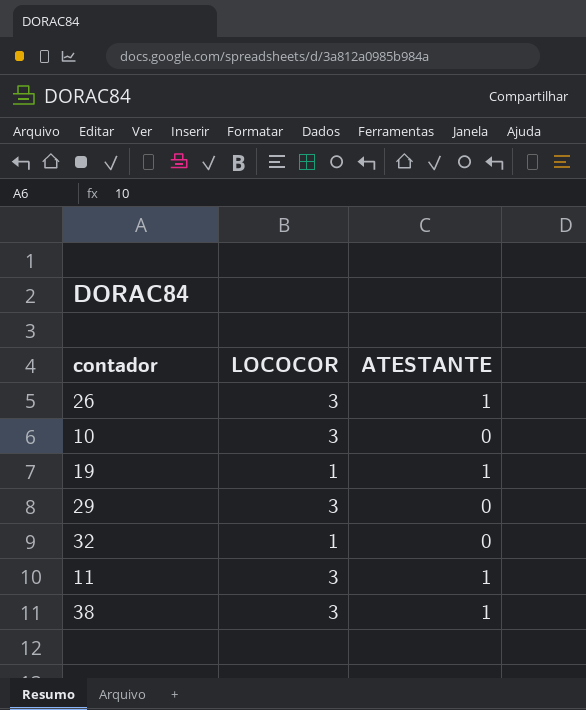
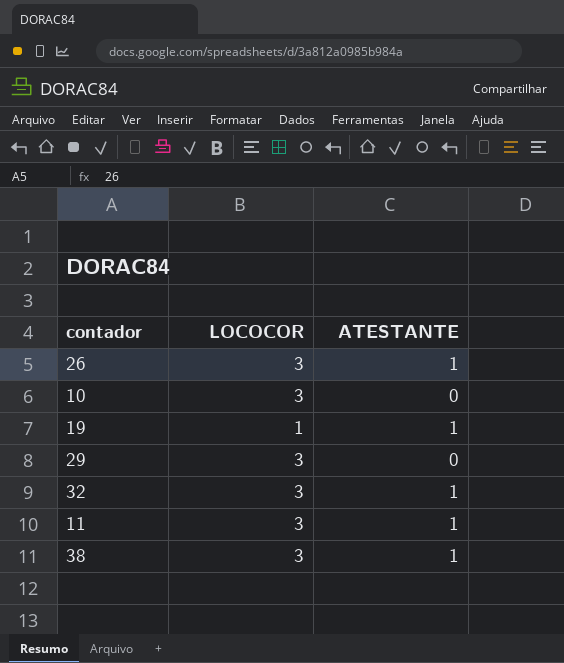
32 | LOCOCOR: 1 -> 3
32 | ATESTANTE: 0 -> 1

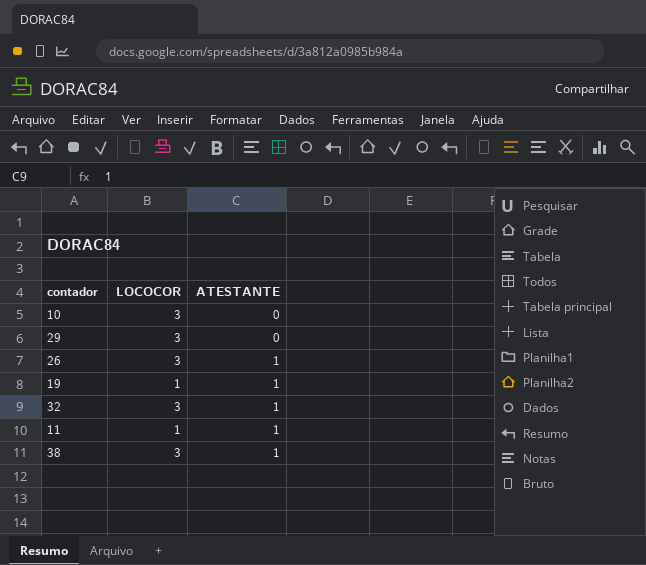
row order: none -> ATESTANTE ascending
11 | LOCOCOR: 3 -> 1

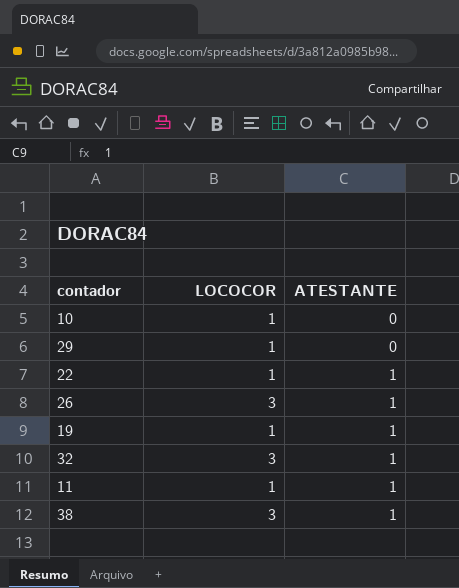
10 | LOCOCOR: 3 -> 1
29 | LOCOCOR: 3 -> 1
row 22: none -> 1 | 1

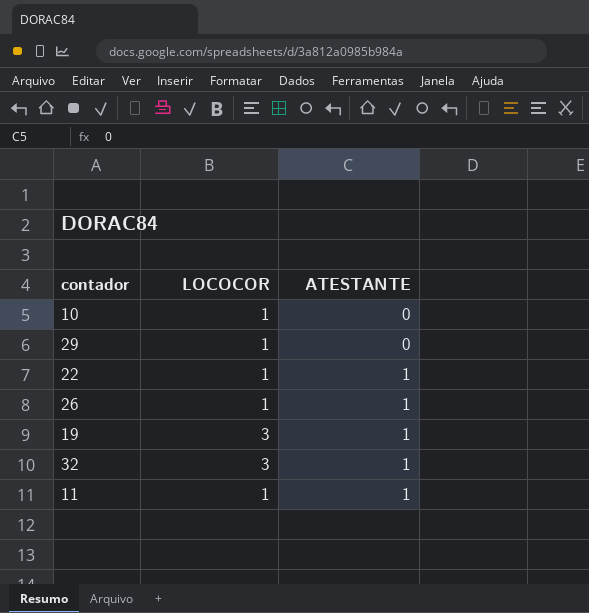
row 38: 3 | 1 -> none
26 | LOCOCOR: 3 -> 1
19 | LOCOCOR: 1 -> 3

